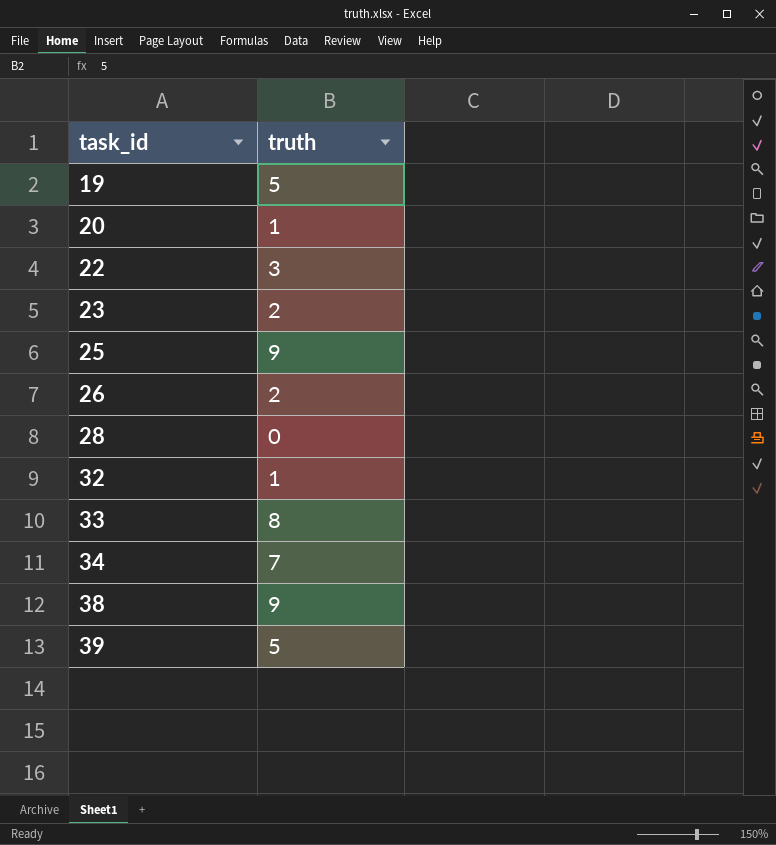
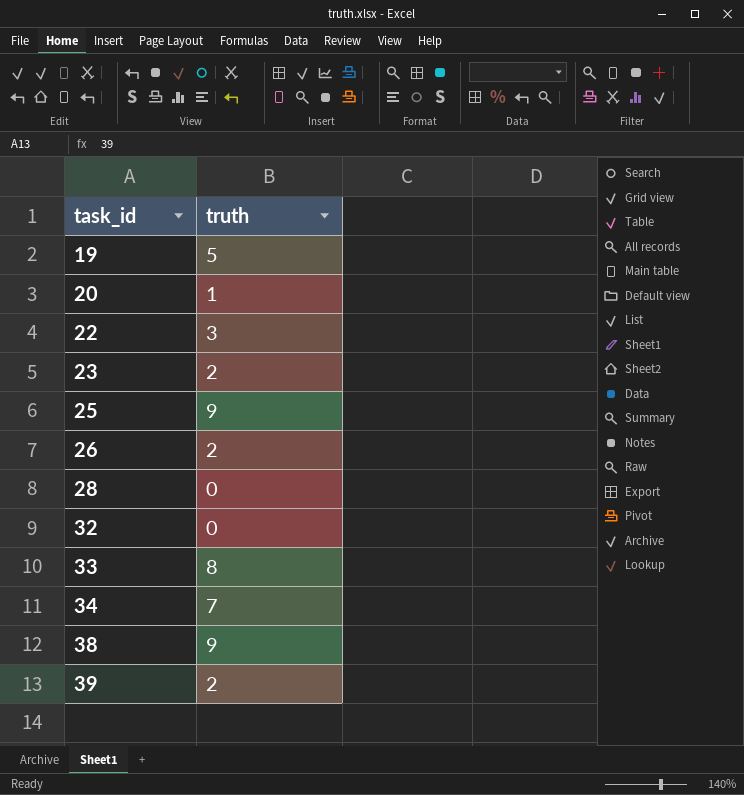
32 | truth: 1 -> 0
39 | truth: 5 -> 2

